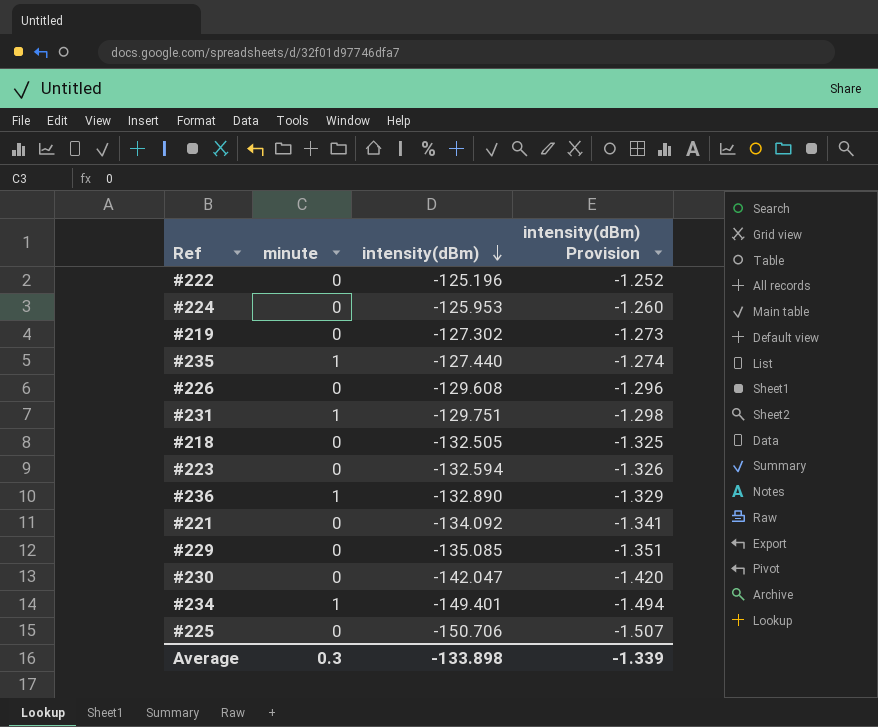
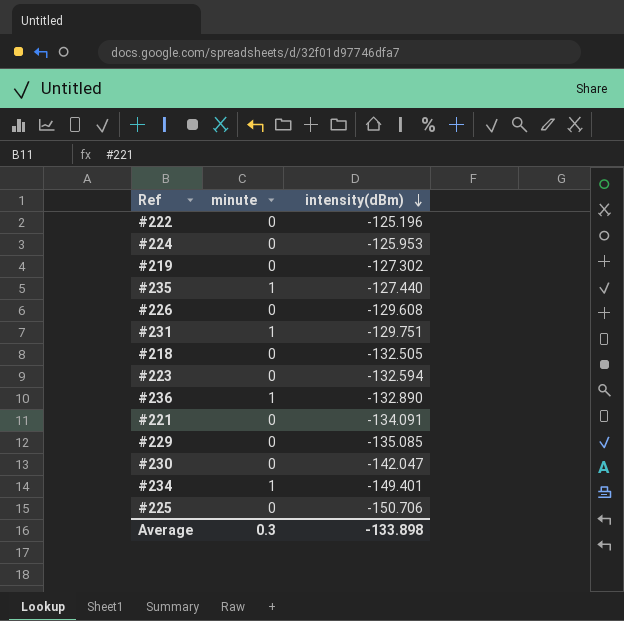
column intensity(dBm) Provision | formula: [intensity(dBm)] * 0.01 -> none
#221 | intensity(dBm): -134.092 -> -134.091

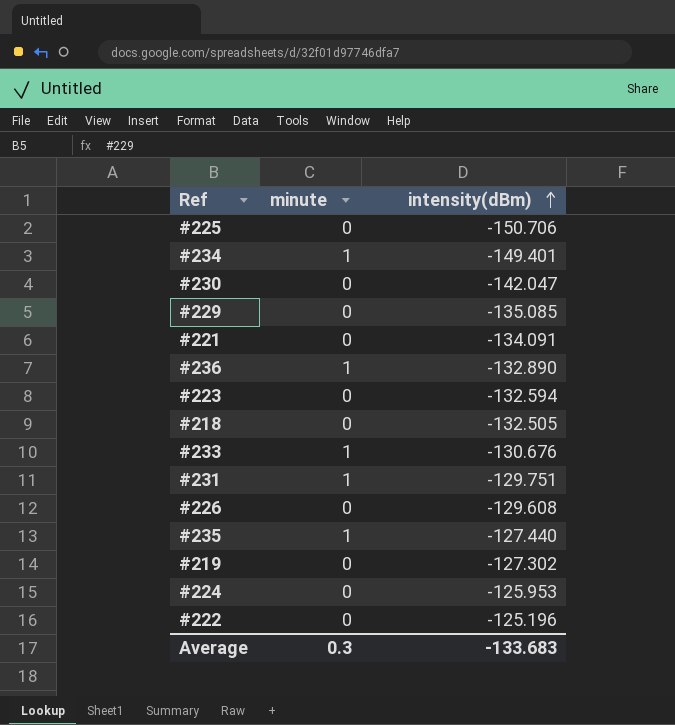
row order: intensity(dBm) descending -> intensity(dBm) ascending
row #233: none -> 1 | -130.676
Average | intensity(dBm): -133.898 -> -133.683

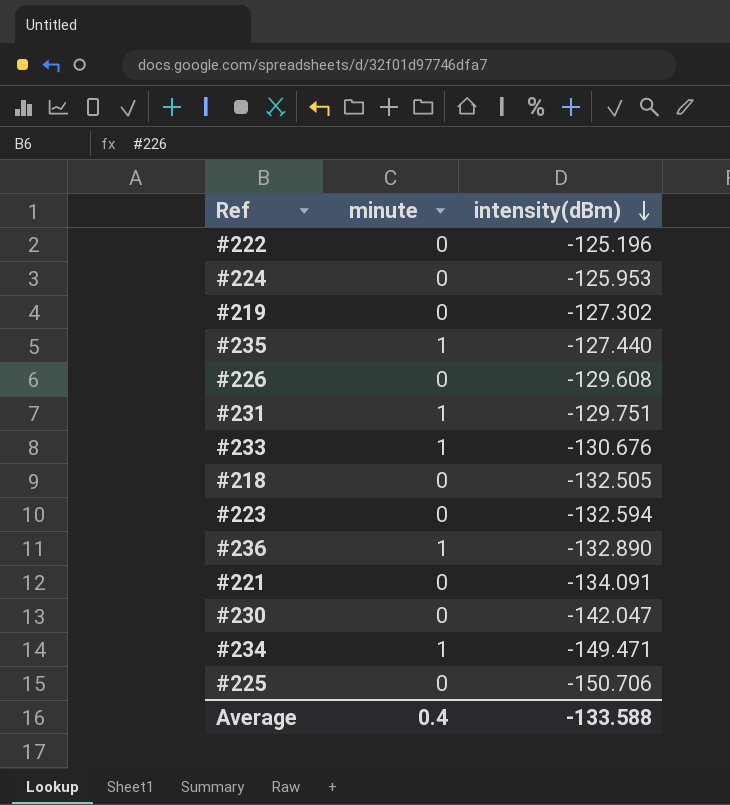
row order: intensity(dBm) ascending -> intensity(dBm) descending
row #229: 0 | -135.085 -> none
#234 | intensity(dBm): -149.401 -> -149.471
Average | minute: 0.3 -> 0.4
Average | intensity(dBm): -133.683 -> -133.588

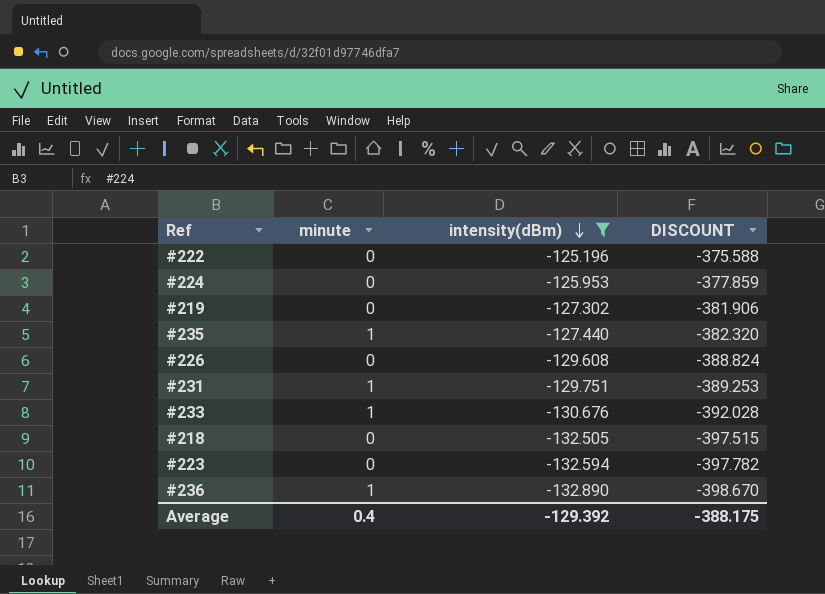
filter: none -> intensity(dBm) >= -132.890
column DISCOUNT | formula: none -> [intensity(dBm)] * 3
Average | intensity(dBm): -133.588 -> -129.392

